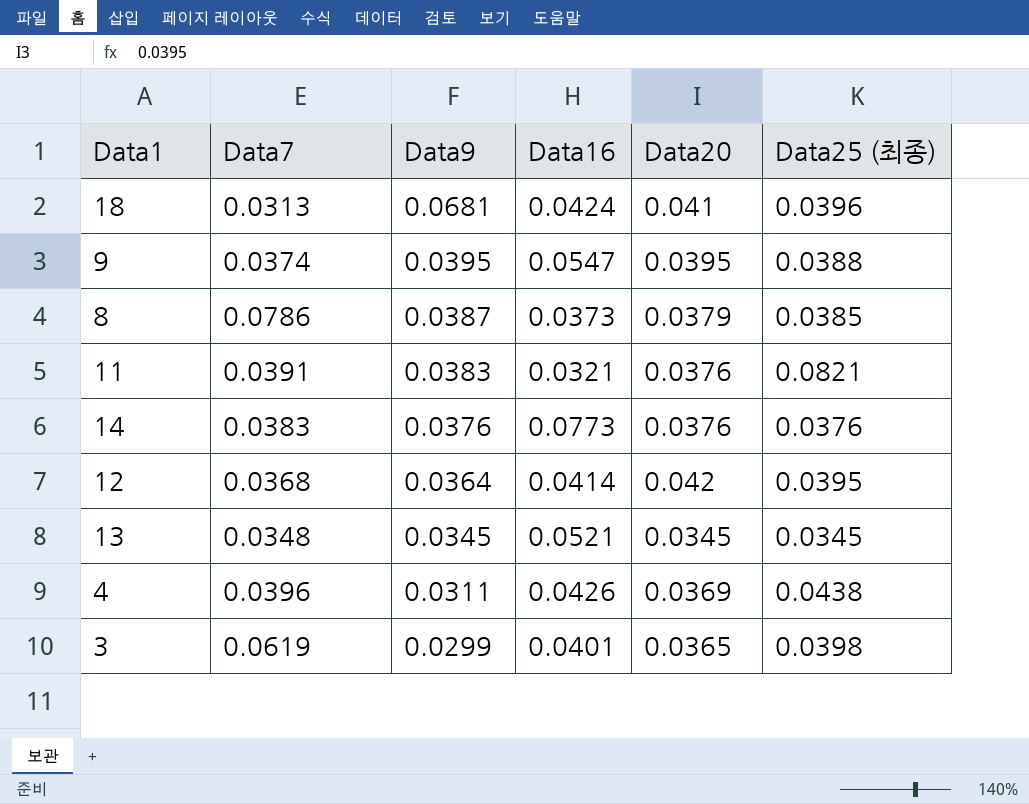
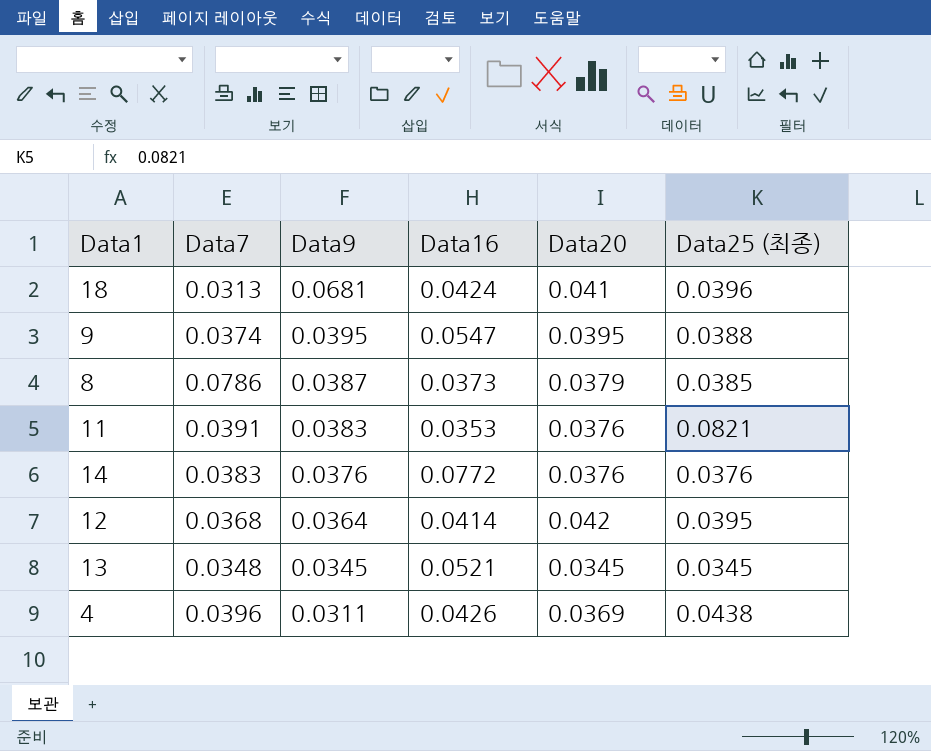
row 3: 0.0619 | 0.0299 | 0.0401 | 0.0365 | 0.0398 -> none
11 | Data16: 0.0321 -> 0.0353
14 | Data16: 0.0773 -> 0.0772

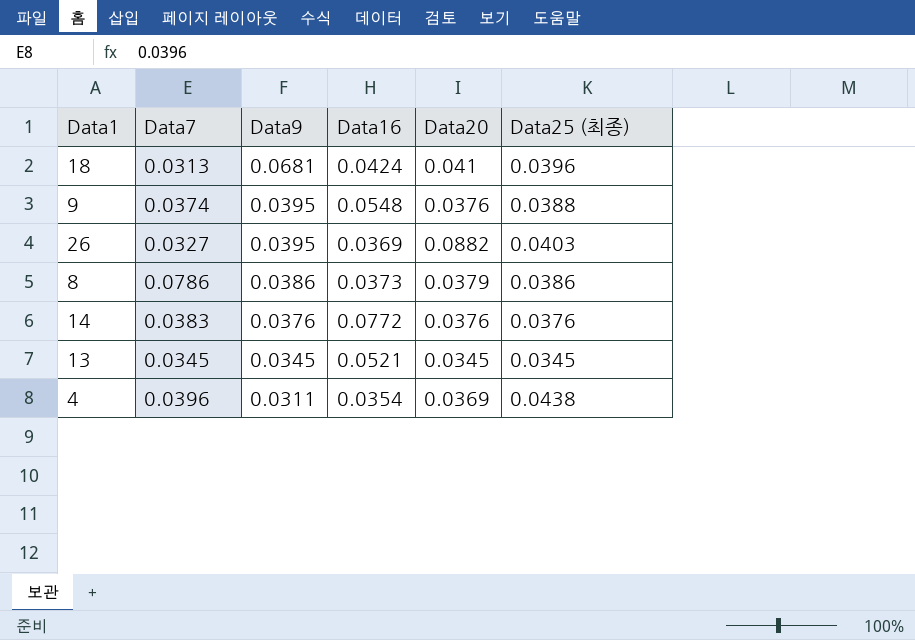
row 11: 0.0391 | 0.0383 | 0.0353 | 0.0376 | 0.0821 -> none
row 12: 0.0368 | 0.0364 | 0.0414 | 0.042 | 0.0395 -> none
9 | Data16: 0.0547 -> 0.0548
9 | Data20: 0.0395 -> 0.0376
row 26: none -> 0.0327 | 0.0395 | 0.0369 | 0.0882 | 0.0403
8 | Data9: 0.0387 -> 0.0386
8 | Data25 (최종): 0.0385 -> 0.0386
13 | Data7: 0.0348 -> 0.0345
4 | Data16: 0.0426 -> 0.0354

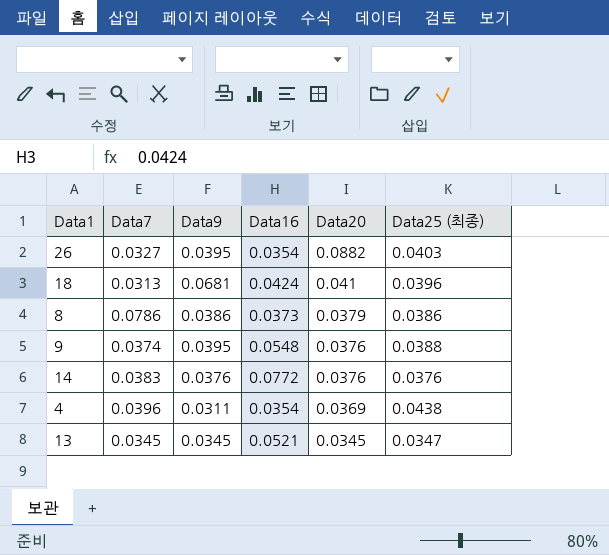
row order: Data9 descending -> Data20 descending
26 | Data16: 0.0369 -> 0.0354
13 | Data25 (최종): 0.0345 -> 0.0347

